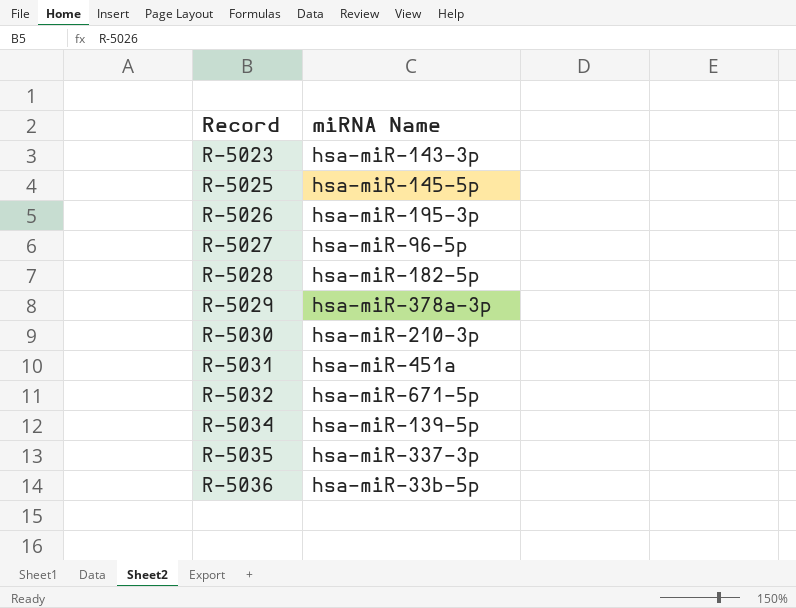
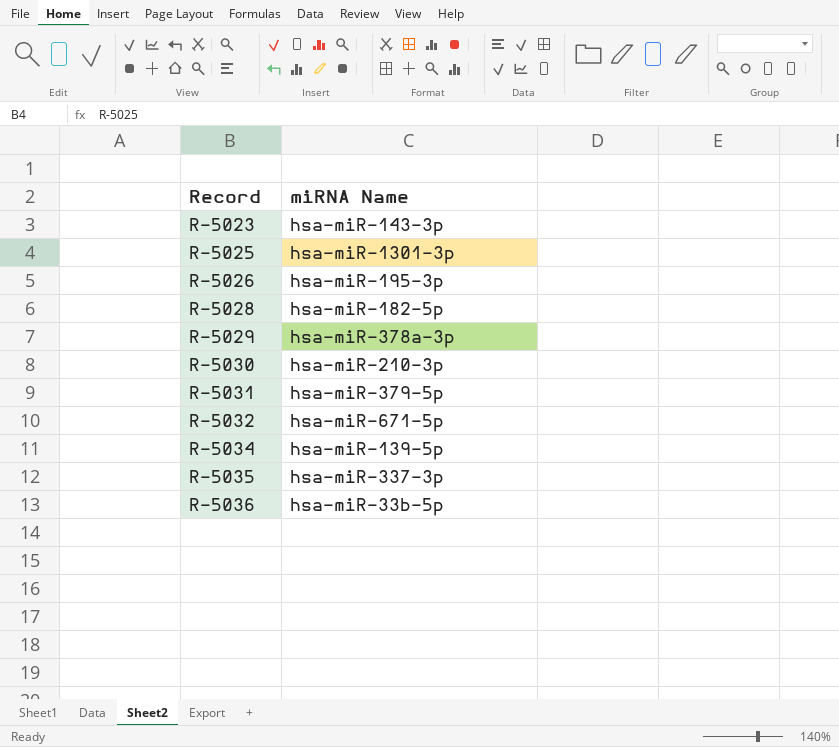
row R-5027: hsa-miR-96-5p -> none
R-5025 | miRNA Name: hsa-miR-145-5p -> hsa-miR-1301-3p
R-5031 | miRNA Name: hsa-miR-451a -> hsa-miR-379-5p

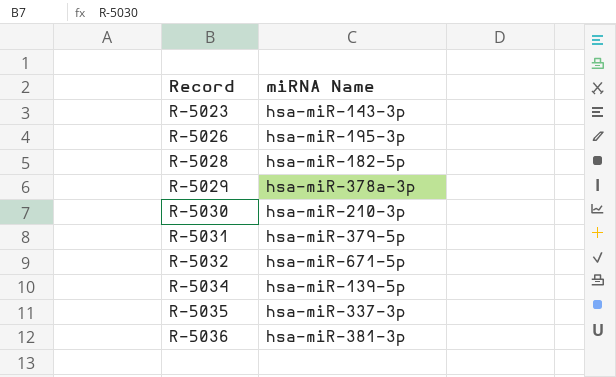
row R-5025: hsa-miR-1301-3p -> none
R-5036 | miRNA Name: hsa-miR-33b-5p -> hsa-miR-381-3p

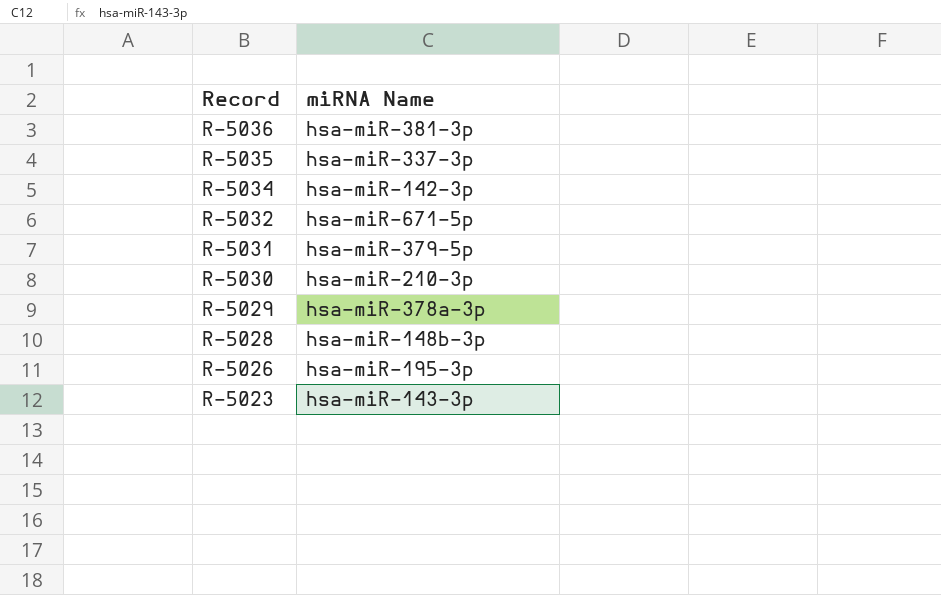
row order: Record ascending -> Record descending
R-5034 | miRNA Name: hsa-miR-139-5p -> hsa-miR-142-3p
R-5028 | miRNA Name: hsa-miR-182-5p -> hsa-miR-148b-3p

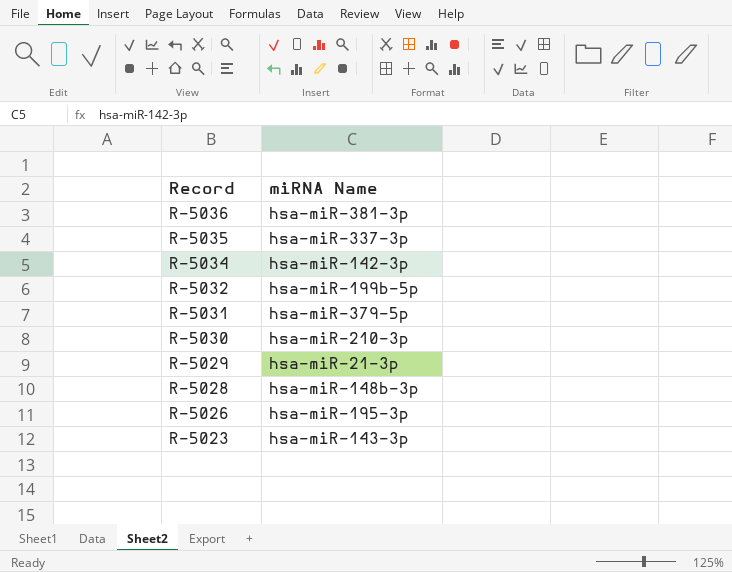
R-5032 | miRNA Name: hsa-miR-671-5p -> hsa-miR-199b-5p
R-5029 | miRNA Name: hsa-miR-378a-3p -> hsa-miR-21-3p

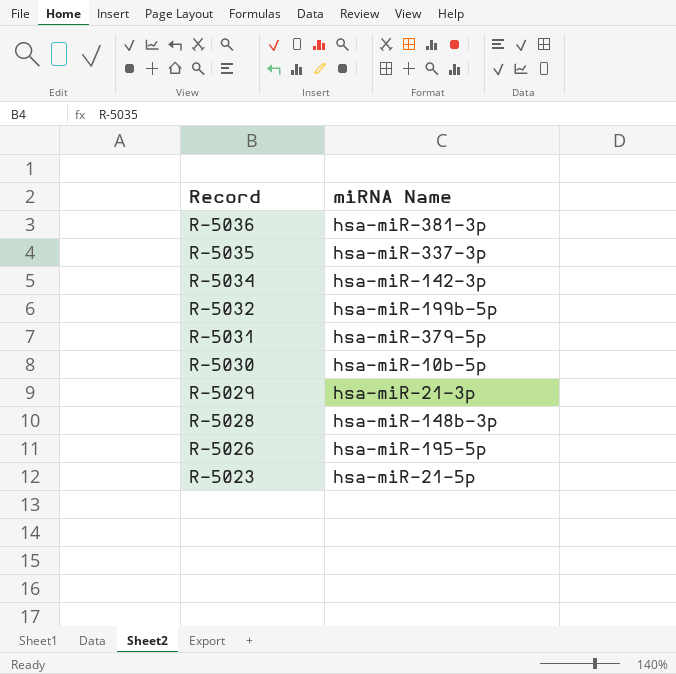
R-5030 | miRNA Name: hsa-miR-210-3p -> hsa-miR-10b-5p
R-5026 | miRNA Name: hsa-miR-195-3p -> hsa-miR-195-5p
R-5023 | miRNA Name: hsa-miR-143-3p -> hsa-miR-21-5p

